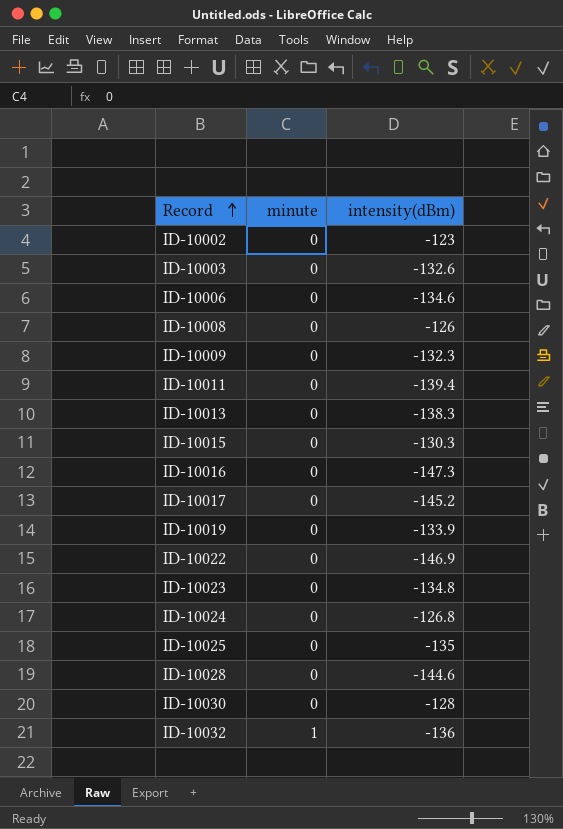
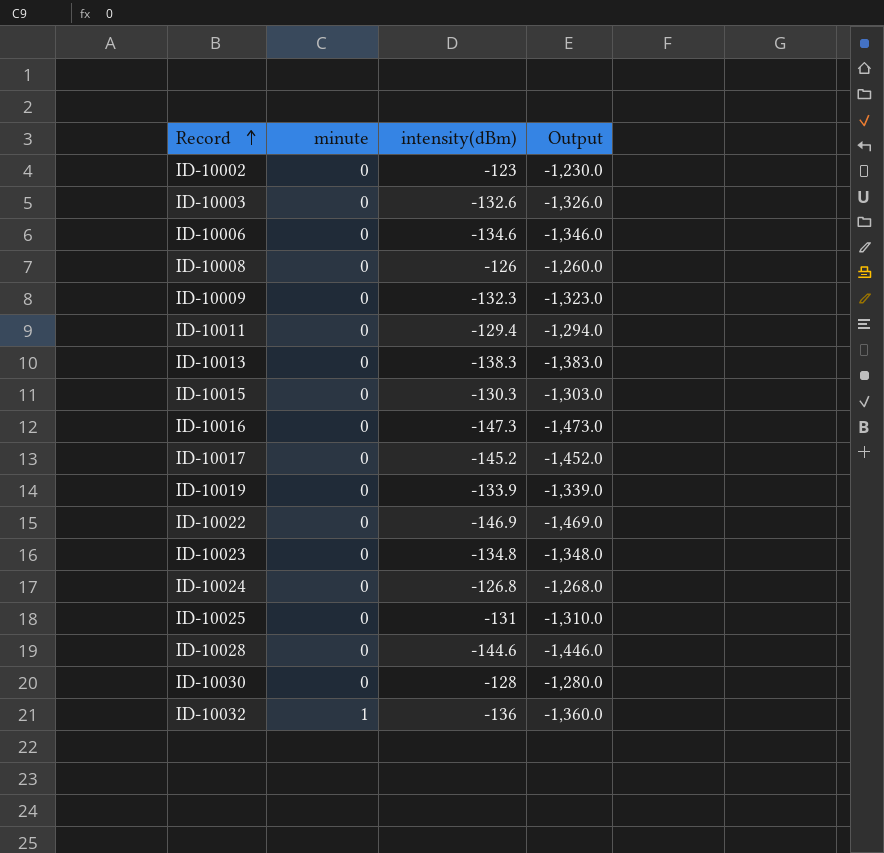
column Output | formula: none -> [intensity(dBm)] * 10
ID-10011 | intensity(dBm): -139.4 -> -129.4
ID-10025 | intensity(dBm): -135 -> -131

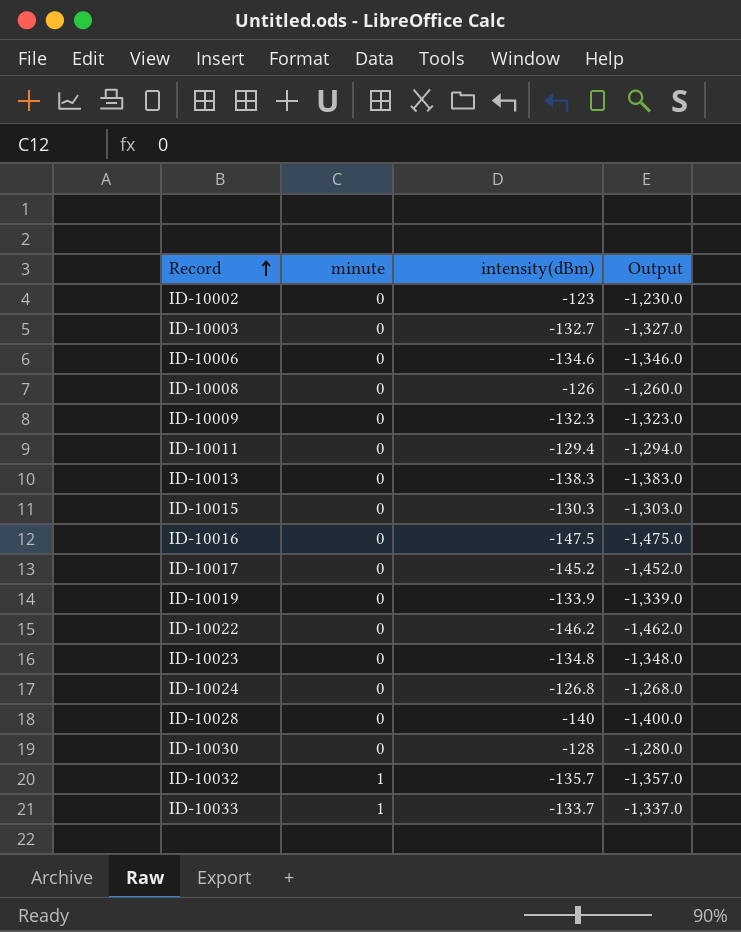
row ID-10025: 0 | -131 | -1,310.0 -> none
ID-10003 | intensity(dBm): -132.6 -> -132.7
ID-10003 | Output: -1,326.0 -> -1,327.0
ID-10016 | intensity(dBm): -147.3 -> -147.5
ID-10016 | Output: -1,473.0 -> -1,475.0
ID-10022 | intensity(dBm): -146.9 -> -146.2
ID-10022 | Output: -1,469.0 -> -1,462.0
ID-10028 | intensity(dBm): -144.6 -> -140
ID-10028 | Output: -1,446.0 -> -1,400.0
ID-10032 | intensity(dBm): -136 -> -135.7
ID-10032 | Output: -1,360.0 -> -1,357.0
row ID-10033: none -> 1 | -133.7 | -1,337.0

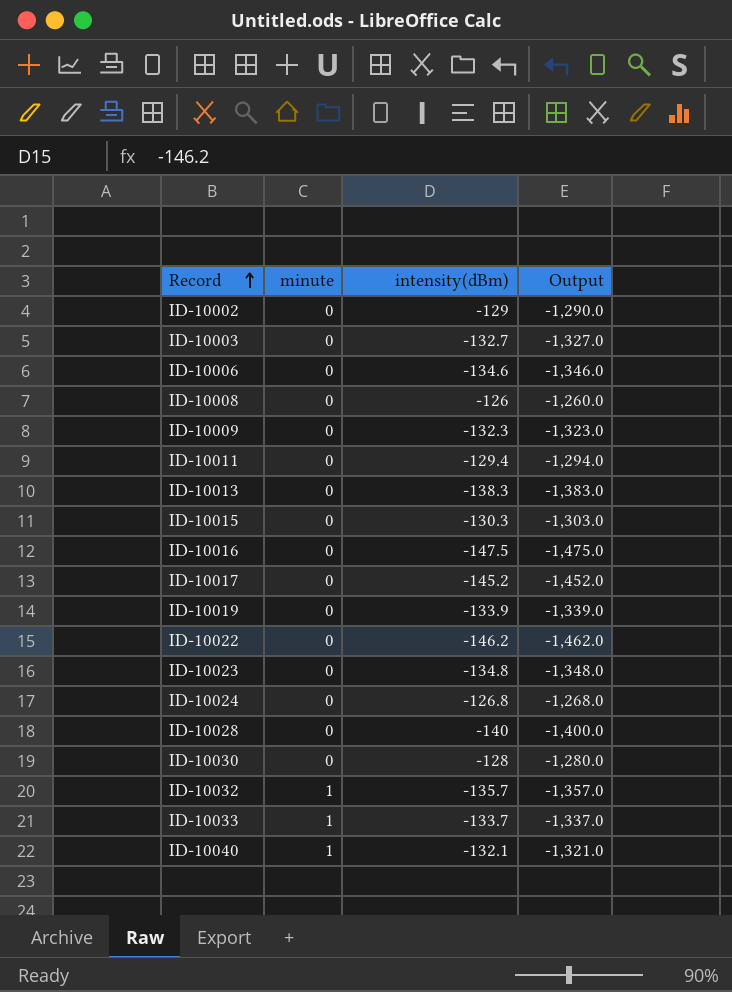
ID-10002 | intensity(dBm): -123 -> -129
ID-10002 | Output: -1,230.0 -> -1,290.0
row ID-10040: none -> 1 | -132.1 | -1,321.0

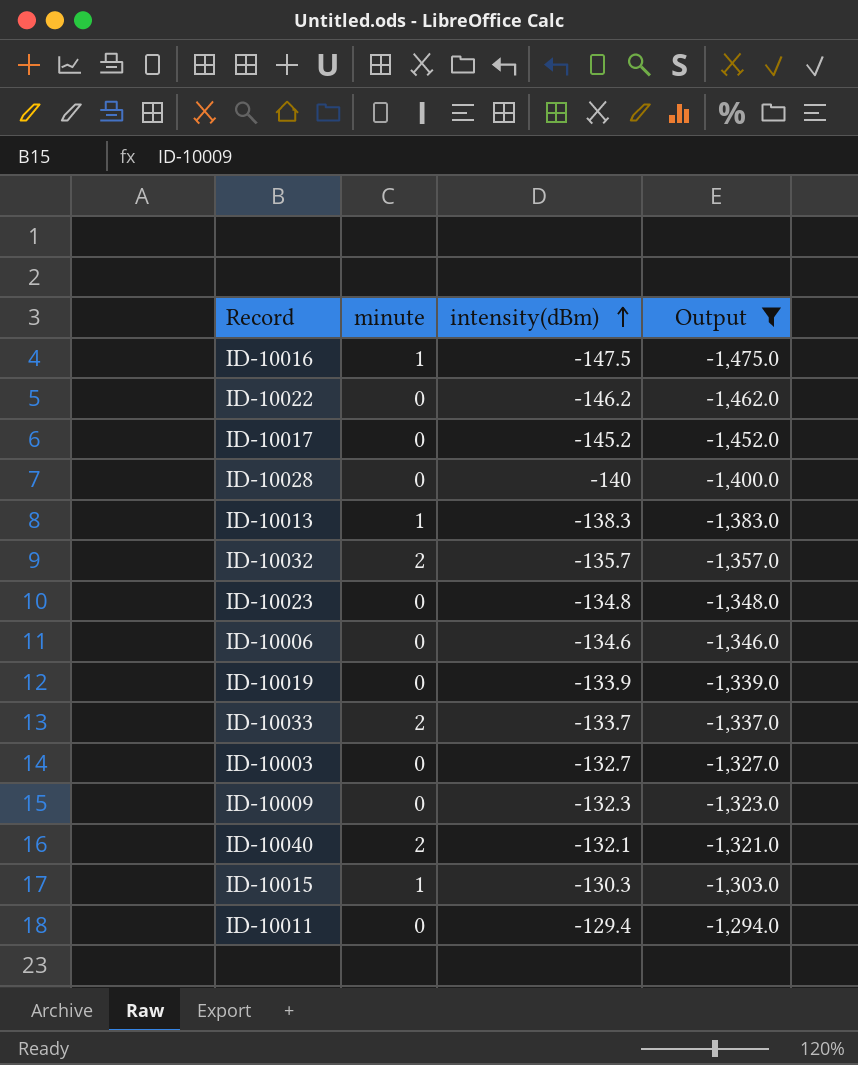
filter: none -> Output <= -1,294.0
row order: Record ascending -> intensity(dBm) ascending
ID-10016 | minute: 0 -> 1
ID-10013 | minute: 0 -> 1
ID-10032 | minute: 1 -> 2
ID-10033 | minute: 1 -> 2
ID-10040 | minute: 1 -> 2
ID-10015 | minute: 0 -> 1

